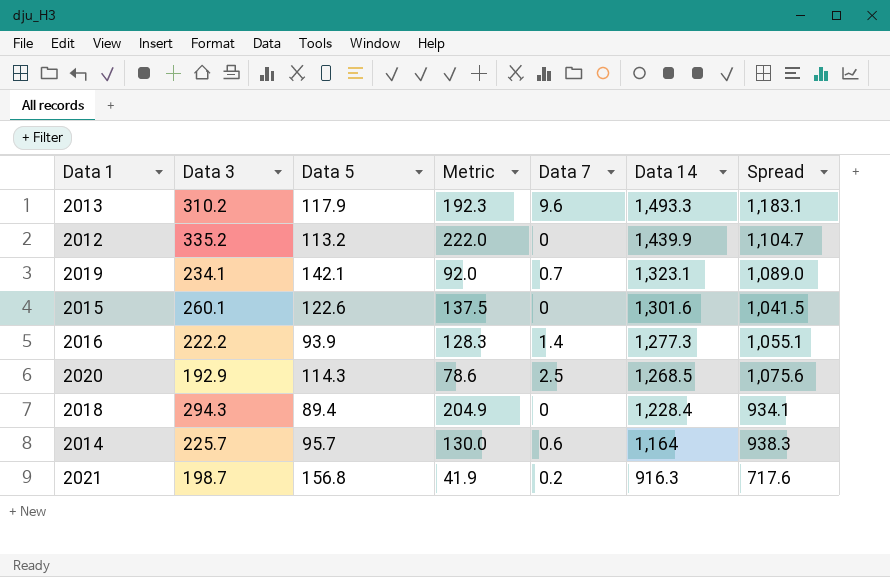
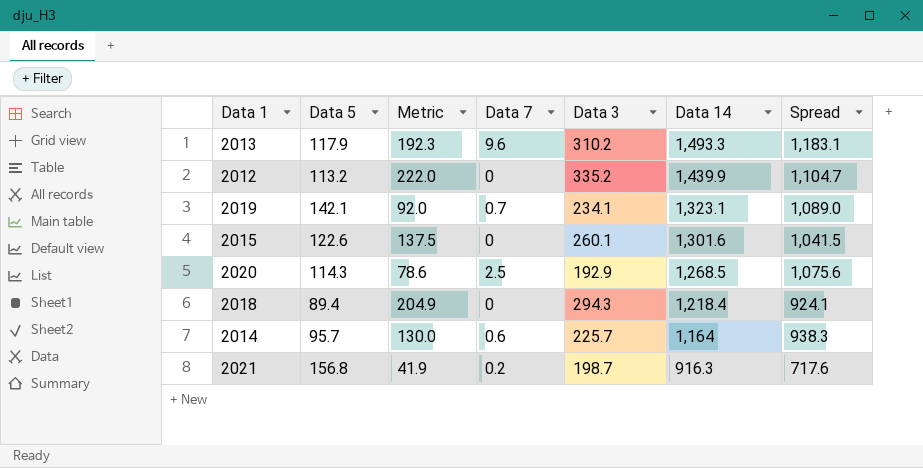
column Data 3 | position: 2 -> 5
row 2016: 222.2 | 93.9 | 128.3 | 1.4 | 1,277.3 | 1,055.1 -> none
2018 | Data 14: 1,228.4 -> 1,218.4
2018 | Spread: 934.1 -> 924.1

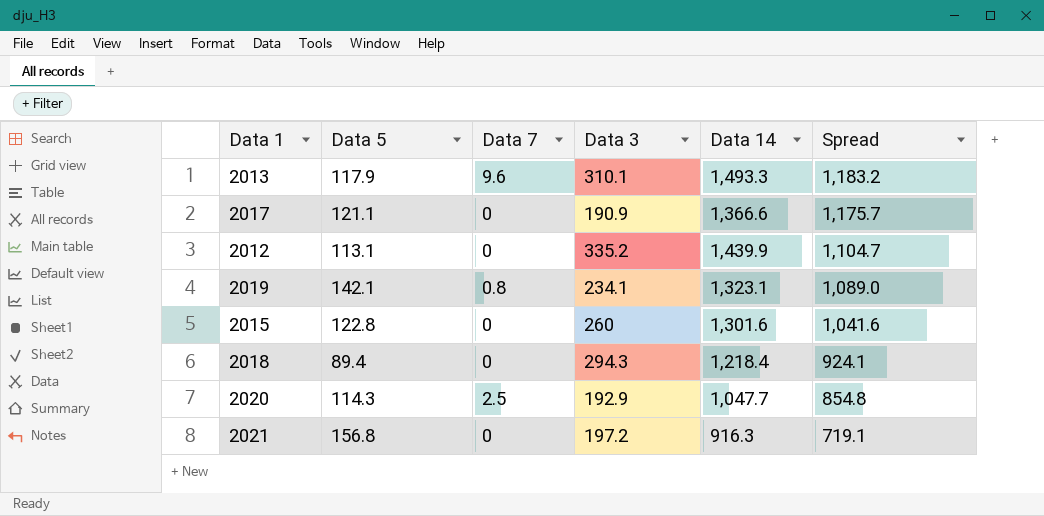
row order: Data 14 descending -> Spread descending
column Metric | formula: [Data 3] - [Data 5] -> none
row 2014: 95.7 | 130.0 | 0.6 | 225.7 | 1,164 | 938.3 -> none
2013 | Data 3: 310.2 -> 310.1
2013 | Spread: 1,183.1 -> 1,183.2
row 2017: none -> 121.1 | 0 | 190.9 | 1,366.6 | 1,175.7
2012 | Data 5: 113.2 -> 113.1
2019 | Data 7: 0.7 -> 0.8
2015 | Data 5: 122.6 -> 122.8
2015 | Data 3: 260.1 -> 260
2015 | Spread: 1,041.5 -> 1,041.6
2020 | Data 14: 1,268.5 -> 1,047.7
2020 | Spread: 1,075.6 -> 854.8
2021 | Data 7: 0.2 -> 0
2021 | Data 3: 198.7 -> 197.2
2021 | Spread: 717.6 -> 719.1

